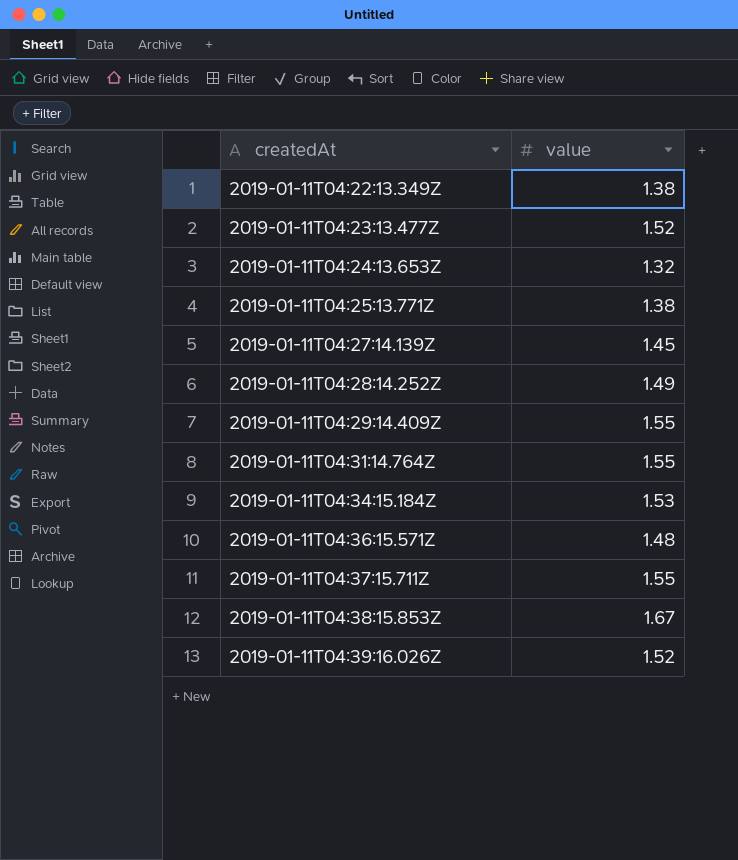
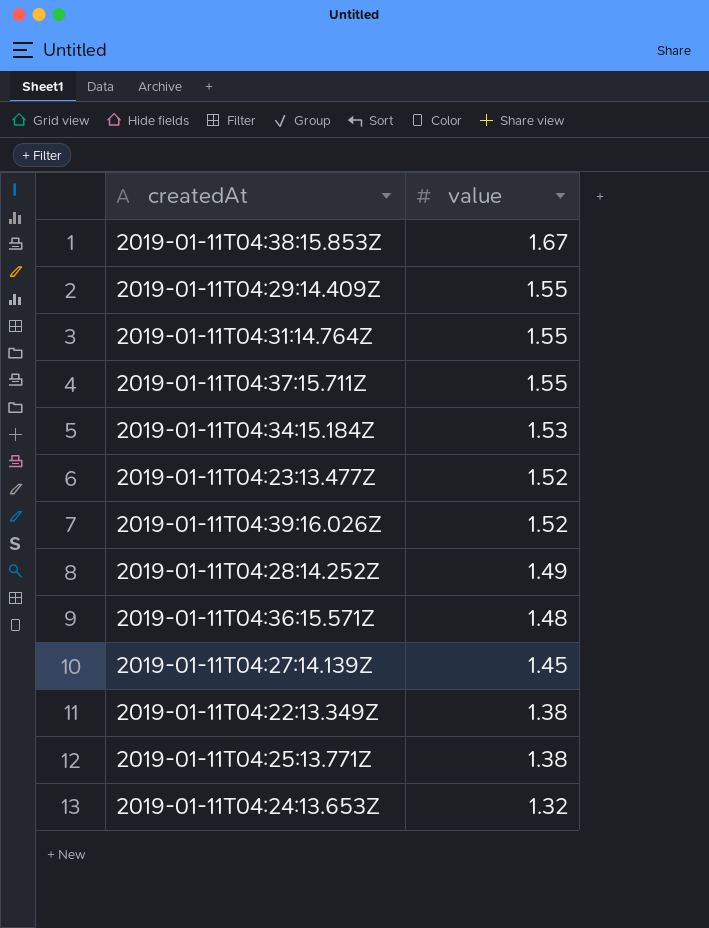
row order: createdAt ascending -> value descending

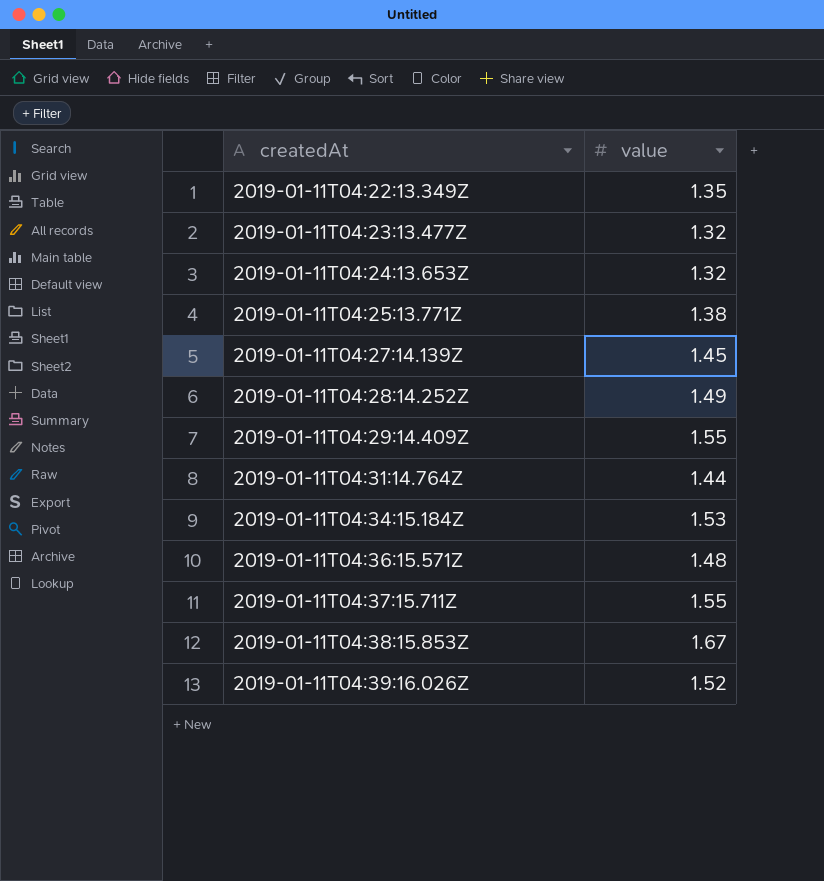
row order: value descending -> createdAt ascending
2019-01-11T04:22:13.349Z | value: 1.38 -> 1.35
2019-01-11T04:23:13.477Z | value: 1.52 -> 1.32
2019-01-11T04:31:14.764Z | value: 1.55 -> 1.44

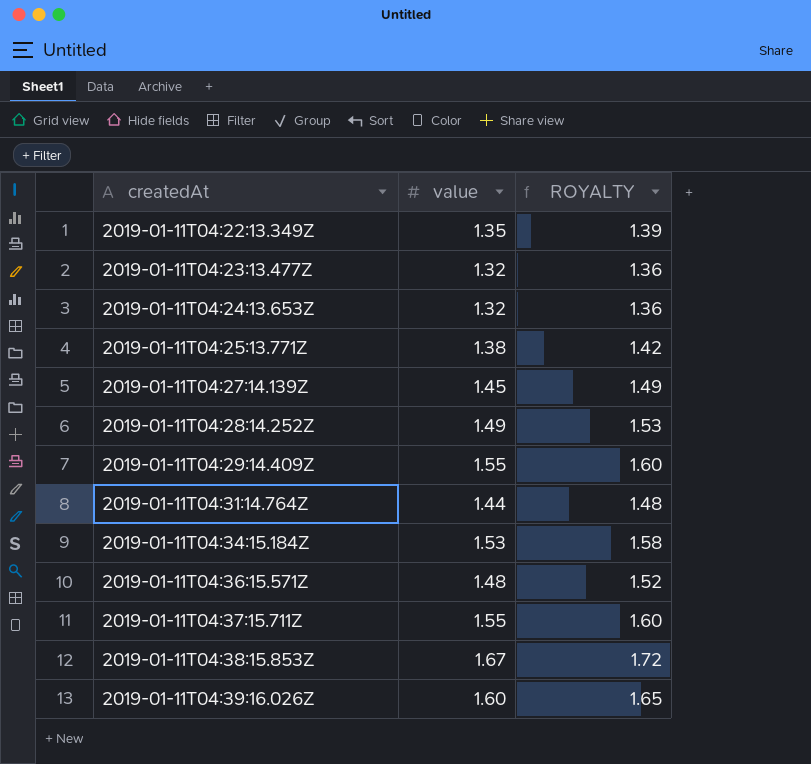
column ROYALTY | formula: none -> [value] * 1.03
2019-01-11T04:39:16.026Z | value: 1.52 -> 1.60

